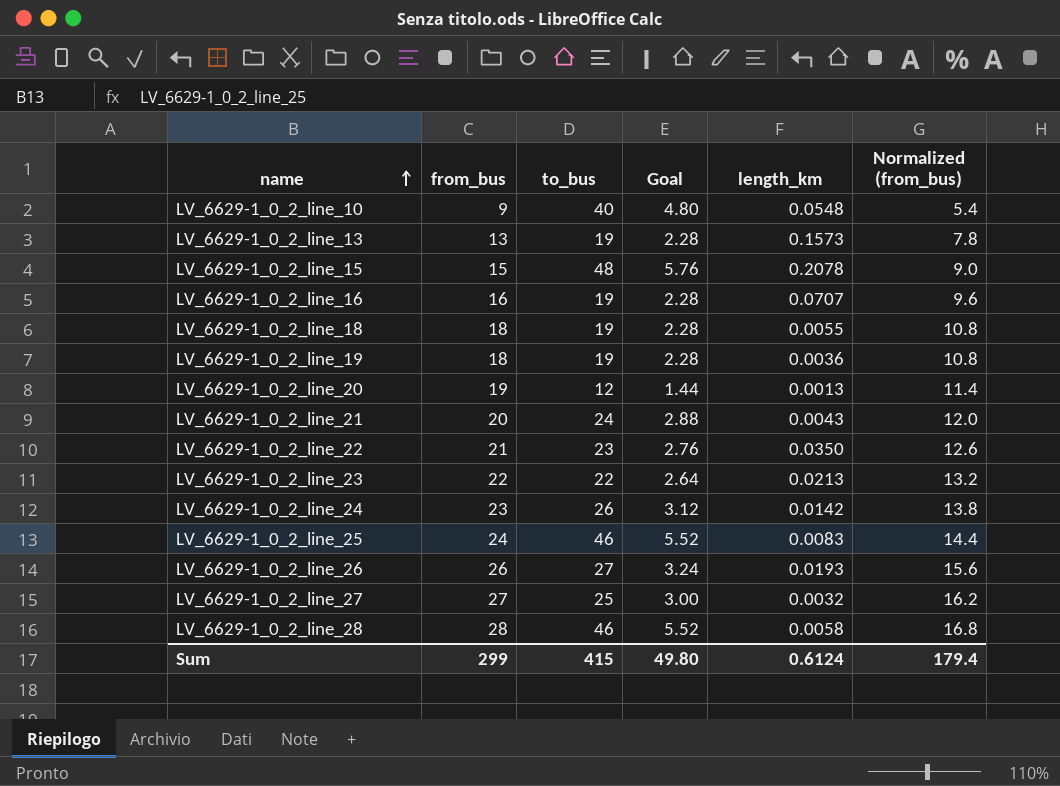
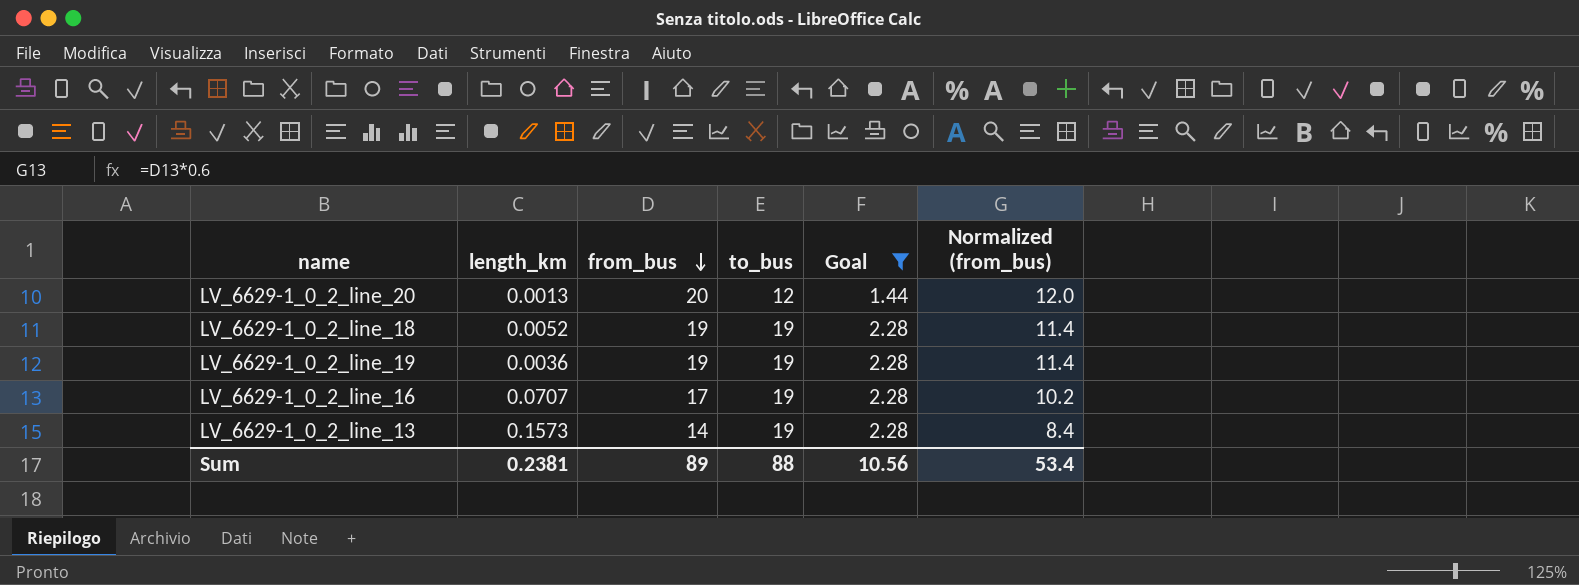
filter: none -> Goal <= 2.28
row order: name ascending -> from_bus descending
column length_km | position: 5 -> 2
LV_6629-1_0_2_line_20 | from_bus: 19 -> 20
LV_6629-1_0_2_line_20 | Normalized (from_bus): 11.4 -> 12.0
LV_6629-1_0_2_line_18 | length_km: 0.0055 -> 0.0052
LV_6629-1_0_2_line_18 | from_bus: 18 -> 19
LV_6629-1_0_2_line_18 | Normalized (from_bus): 10.8 -> 11.4
LV_6629-1_0_2_line_19 | from_bus: 18 -> 19
LV_6629-1_0_2_line_19 | Normalized (from_bus): 10.8 -> 11.4
LV_6629-1_0_2_line_16 | from_bus: 16 -> 17
LV_6629-1_0_2_line_16 | Normalized (from_bus): 9.6 -> 10.2
LV_6629-1_0_2_line_13 | from_bus: 13 -> 14
LV_6629-1_0_2_line_13 | Normalized (from_bus): 7.8 -> 8.4
Sum | length_km: 0.6124 -> 0.2381
Sum | from_bus: 299 -> 89
Sum | to_bus: 415 -> 88
Sum | Goal: 49.80 -> 10.56
Sum | Normalized (from_bus): 179.4 -> 53.4

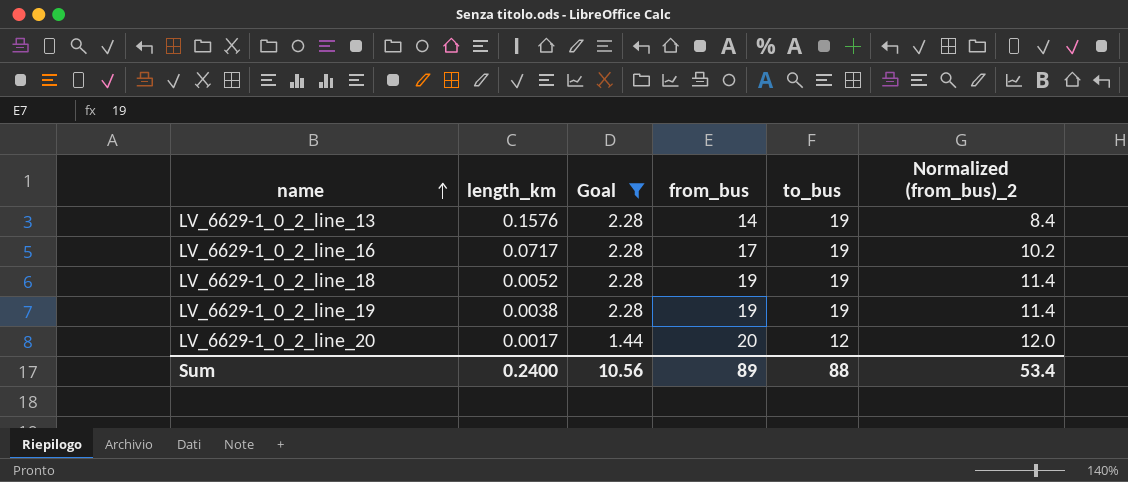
row order: from_bus descending -> name ascending
column Goal | position: 5 -> 3
column name: Normalized (from_bus) -> Normalized (from_bus)_2
LV_6629-1_0_2_line_13 | length_km: 0.1573 -> 0.1576
LV_6629-1_0_2_line_16 | length_km: 0.0707 -> 0.0717
LV_6629-1_0_2_line_19 | length_km: 0.0036 -> 0.0038
LV_6629-1_0_2_line_20 | length_km: 0.0013 -> 0.0017
Sum | length_km: 0.2381 -> 0.2400

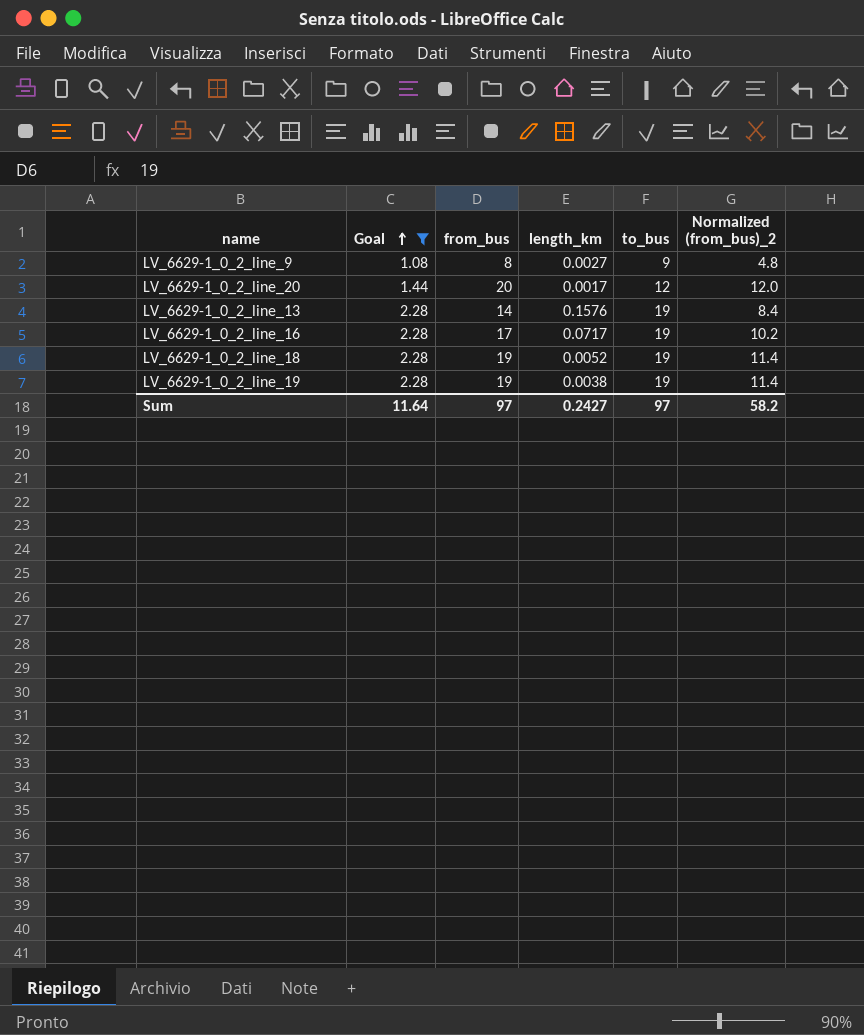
row order: name ascending -> Goal ascending
column length_km | position: 2 -> 4
row LV_6629-1_0_2_line_9: none -> 1.08 | 8 | 0.0027 | 9 | 4.8
Sum | Goal: 10.56 -> 11.64
Sum | from_bus: 89 -> 97
Sum | length_km: 0.2400 -> 0.2427
Sum | to_bus: 88 -> 97
Sum | Normalized (from_bus)_2: 53.4 -> 58.2

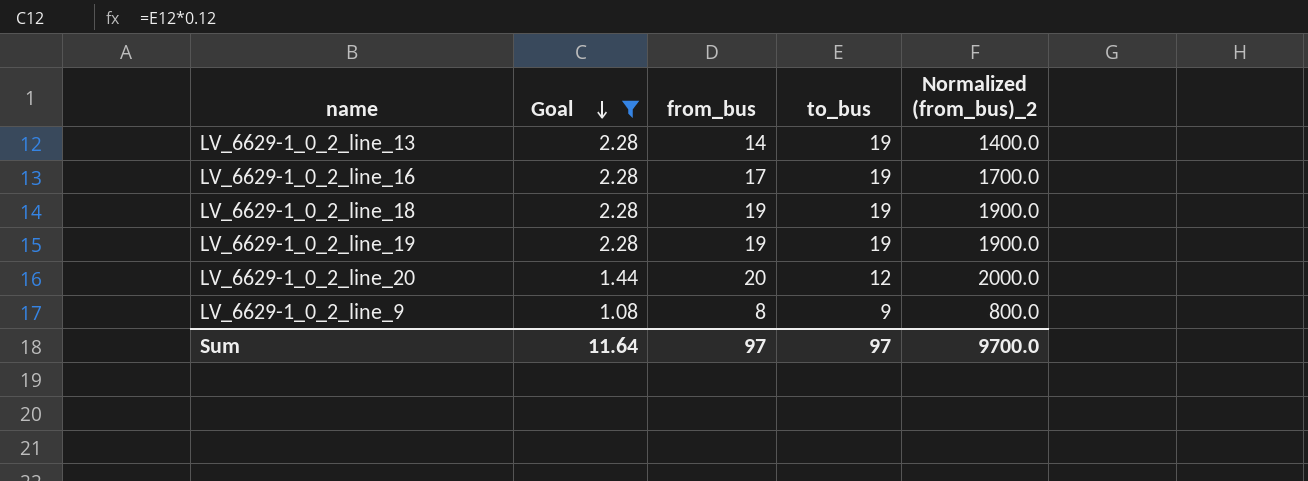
row order: Goal ascending -> Goal descending
column length_km | position: 4 -> none
column Normalized (from_bus)_2 | formula: [from_bus] * 0.6 -> [from_bus] * 100
Sum | Normalized (from_bus)_2: 58.2 -> 9700.0

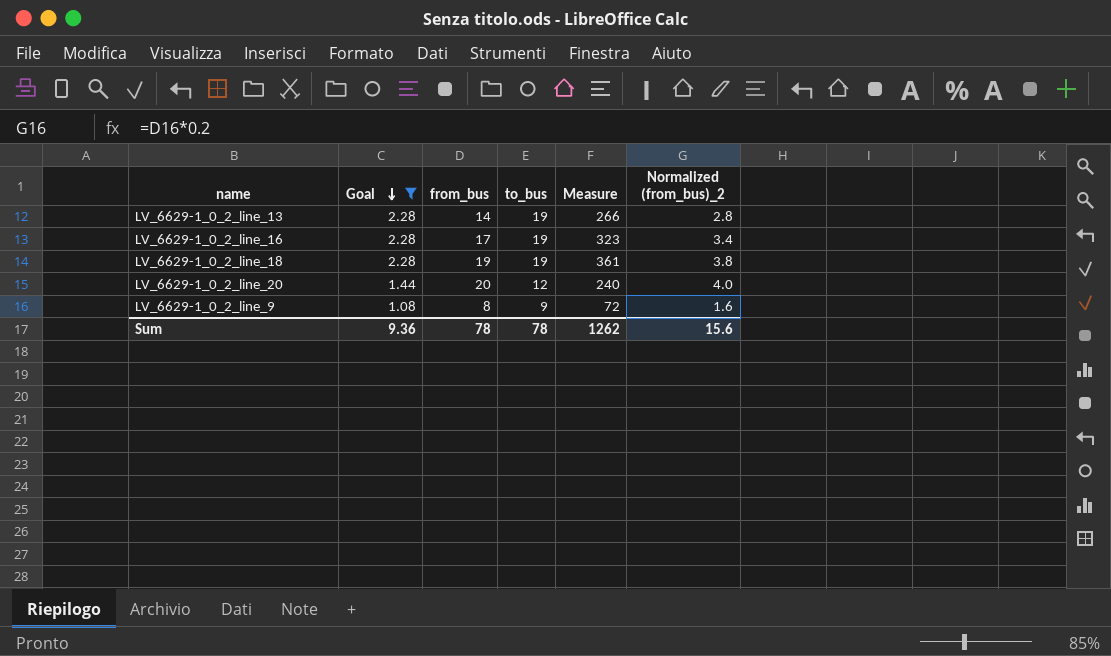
column Measure | formula: none -> [from_bus] * [to_bus]
column Normalized (from_bus)_2 | formula: [from_bus] * 100 -> [from_bus] * 0.2
row LV_6629-1_0_2_line_19: 2.28 | 19 | 19 | 1900.0 -> none
Sum | Goal: 11.64 -> 9.36
Sum | from_bus: 97 -> 78
Sum | to_bus: 97 -> 78
Sum | Normalized (from_bus)_2: 9700.0 -> 15.6

